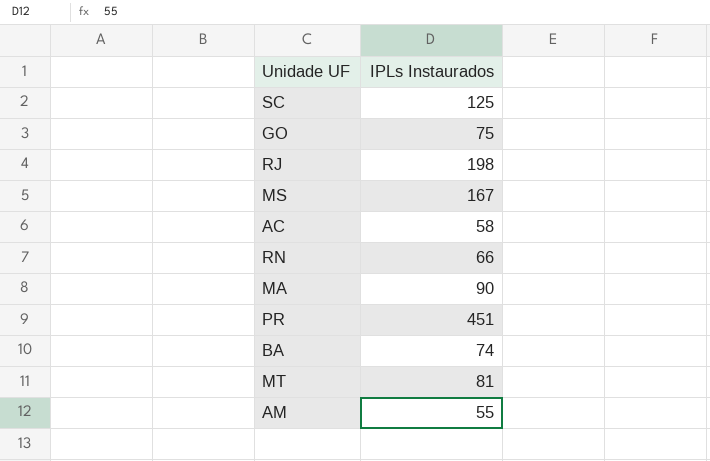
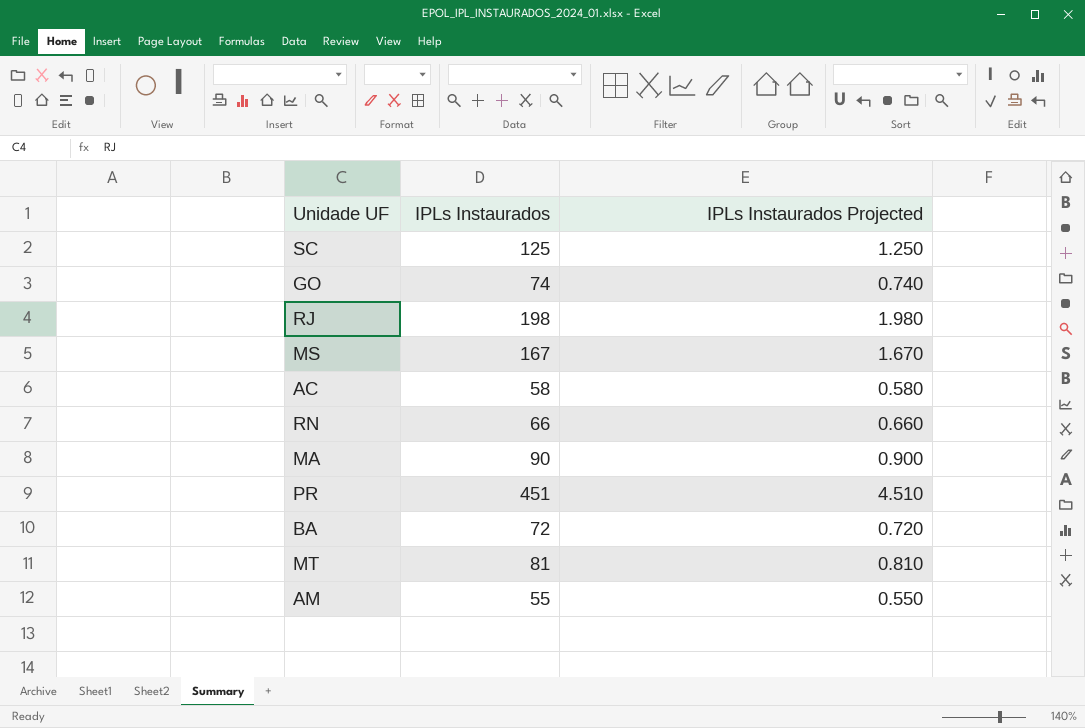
column IPLs Instaurados Projected | formula: none -> [IPLs Instaurados] * 0.01
GO | IPLs Instaurados: 75 -> 74
BA | IPLs Instaurados: 74 -> 72

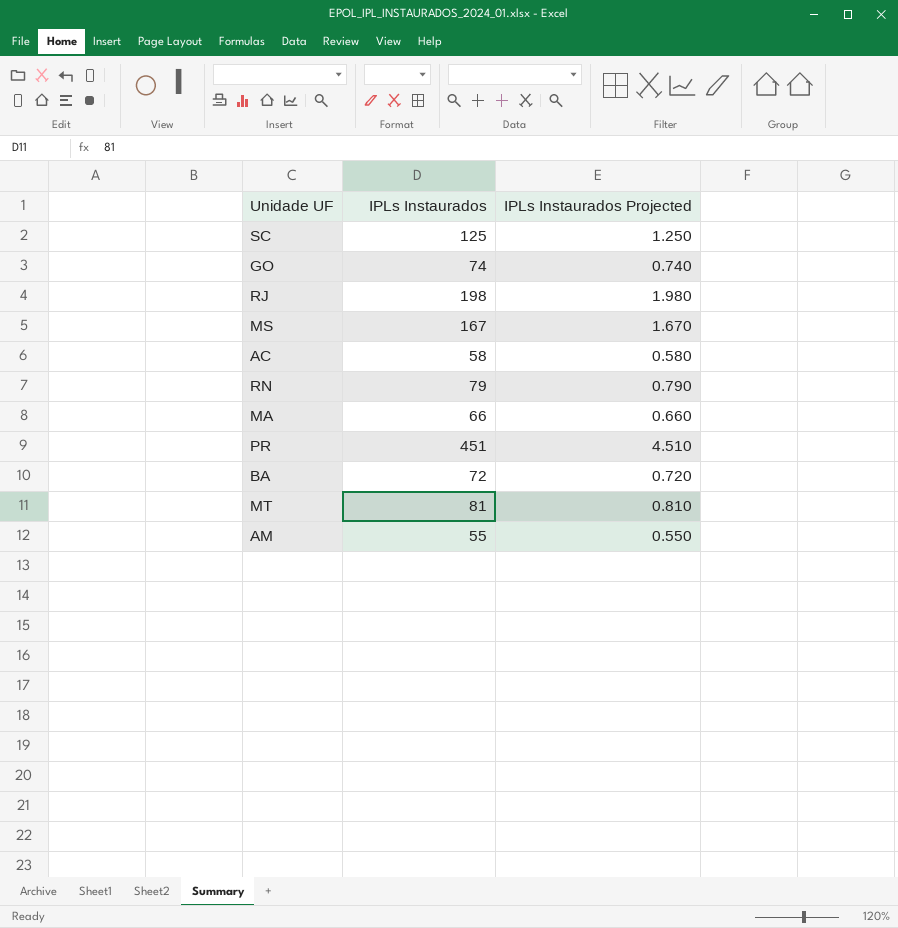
RN | IPLs Instaurados: 66 -> 79
RN | IPLs Instaurados Projected: 0.660 -> 0.790
MA | IPLs Instaurados: 90 -> 66
MA | IPLs Instaurados Projected: 0.900 -> 0.660

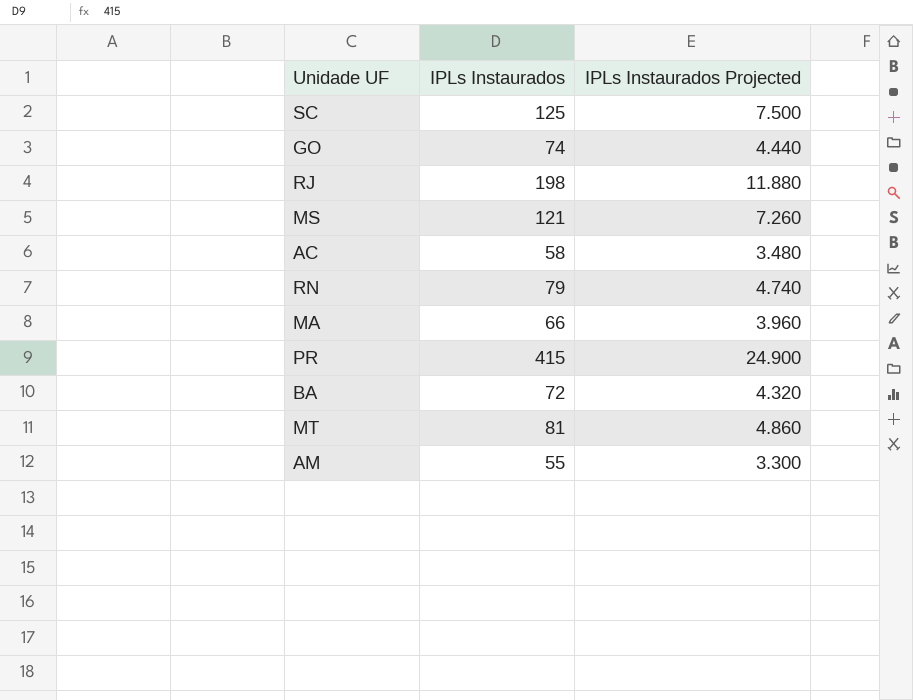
column IPLs Instaurados Projected | formula: [IPLs Instaurados] * 0.01 -> [IPLs Instaurados] * 0.06
MS | IPLs Instaurados: 167 -> 121
PR | IPLs Instaurados: 451 -> 415

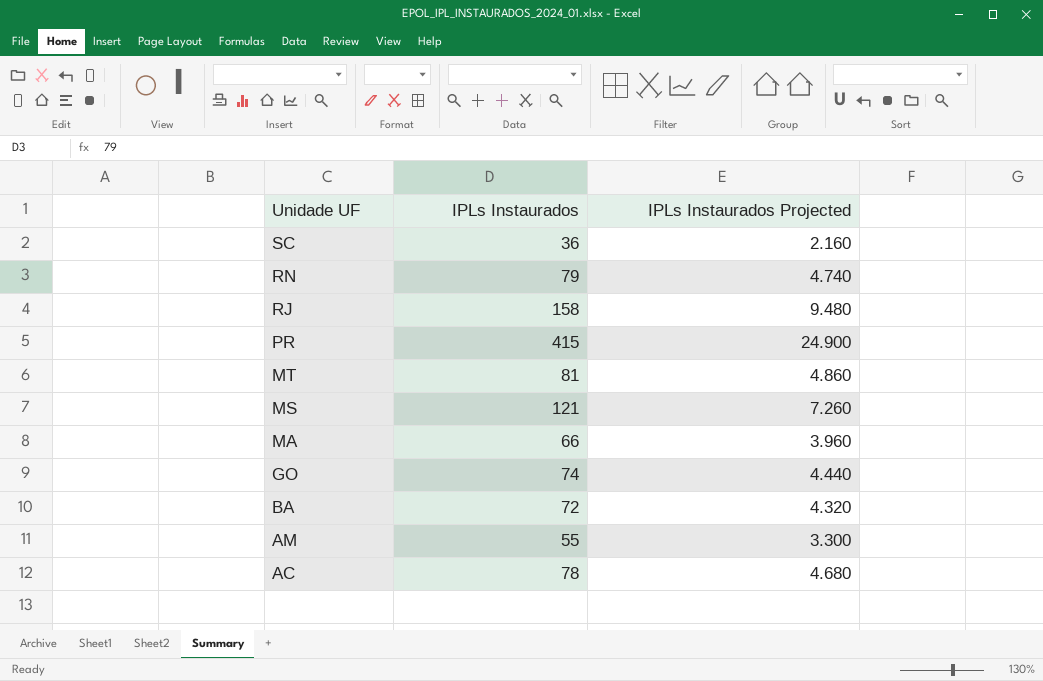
row order: none -> Unidade UF descending
SC | IPLs Instaurados: 125 -> 36
SC | IPLs Instaurados Projected: 7.500 -> 2.160
RJ | IPLs Instaurados: 198 -> 158
RJ | IPLs Instaurados Projected: 11.880 -> 9.480
AC | IPLs Instaurados: 58 -> 78
AC | IPLs Instaurados Projected: 3.480 -> 4.680

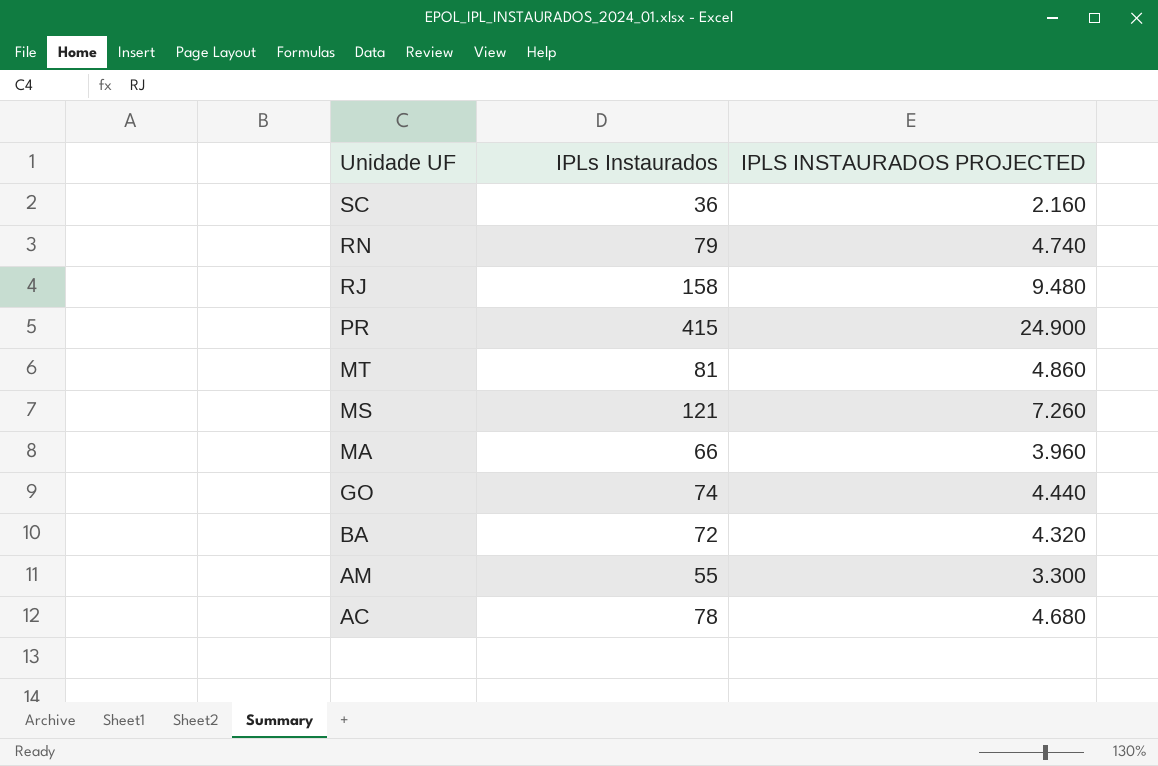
column name: IPLs Instaurados Projected -> IPLS INSTAURADOS PROJECTED

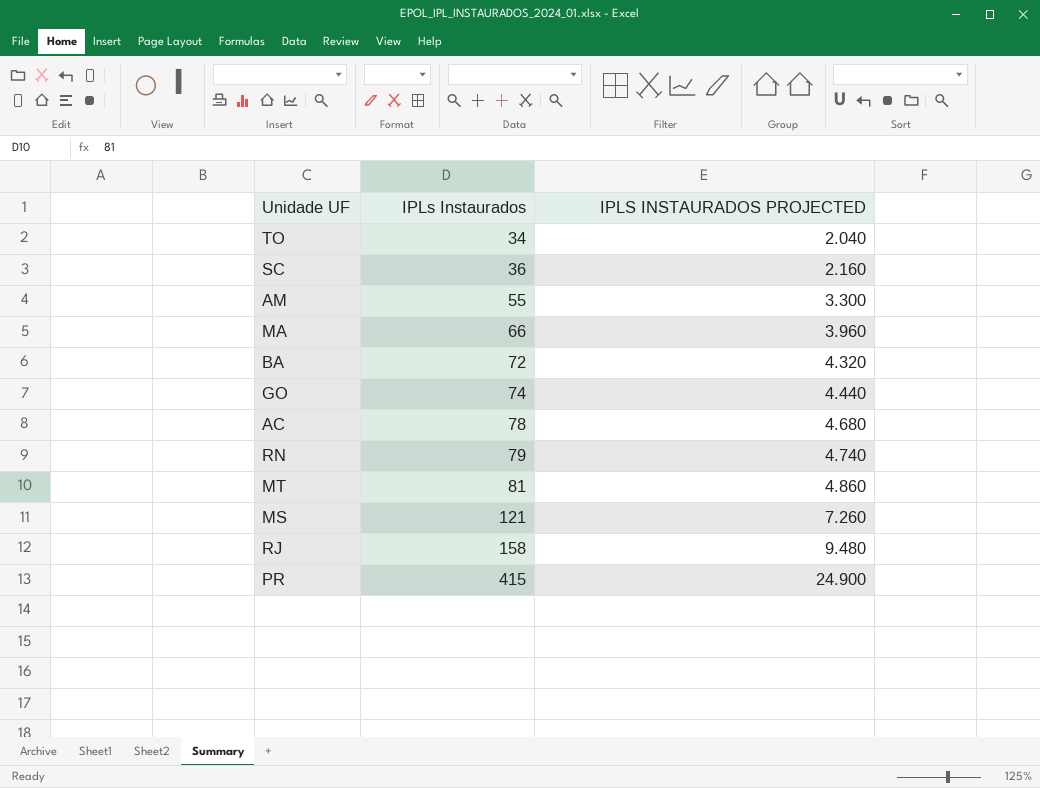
row order: Unidade UF descending -> IPLs Instaurados ascending
row TO: none -> 34 | 2.040

